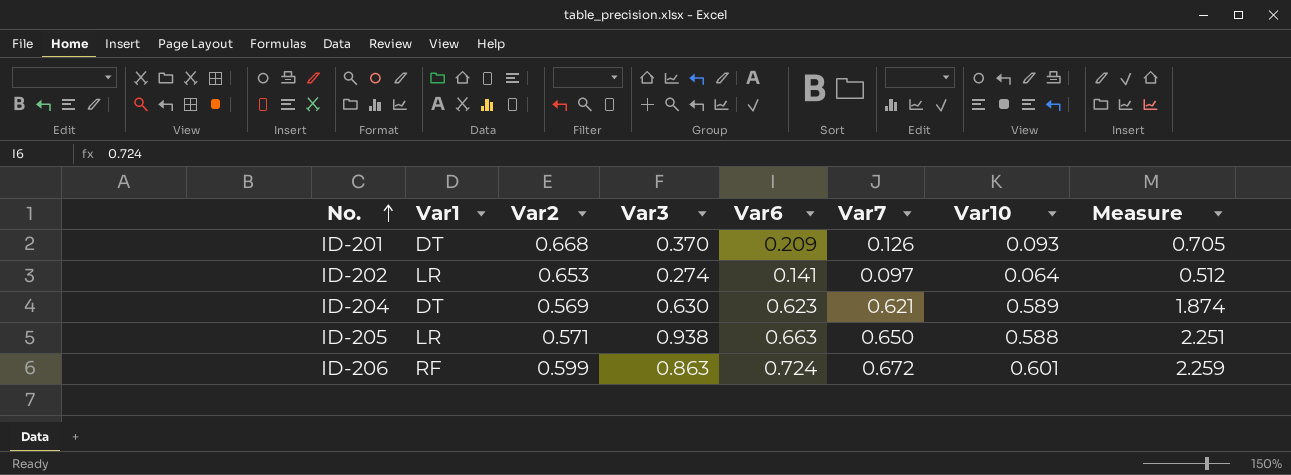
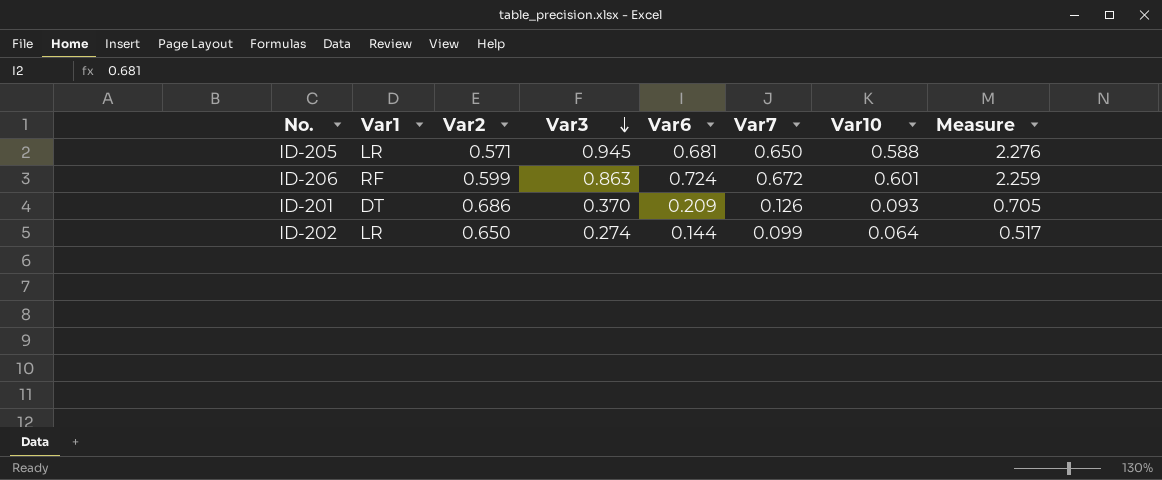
row order: No. ascending -> Var3 descending
row ID-204: DT | 0.569 | 0.630 | 0.623 | 0.621 | 0.589 | 1.874 -> none
ID-205 | Var3: 0.938 -> 0.945
ID-205 | Var6: 0.663 -> 0.681
ID-205 | Measure: 2.251 -> 2.276
ID-201 | Var2: 0.668 -> 0.686
ID-202 | Var2: 0.653 -> 0.650
ID-202 | Var6: 0.141 -> 0.144
ID-202 | Var7: 0.097 -> 0.099
ID-202 | Measure: 0.512 -> 0.517

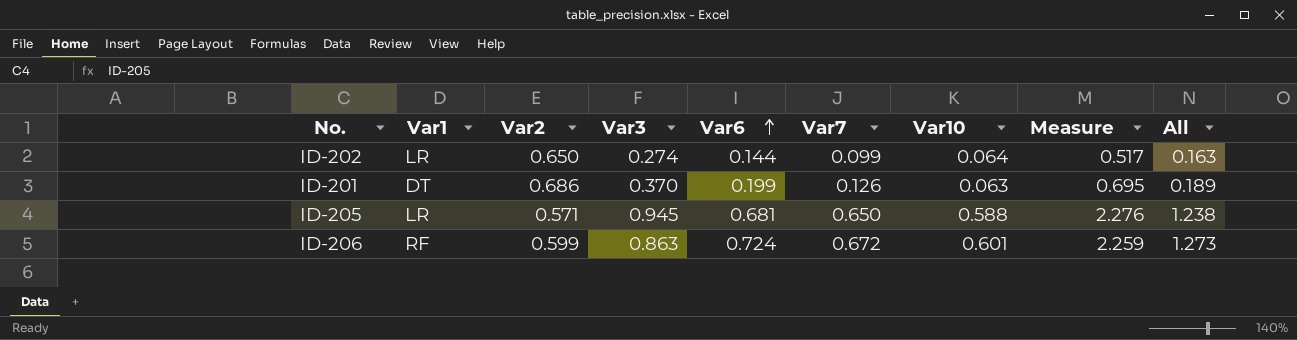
row order: Var3 descending -> Var6 ascending
column All | formula: none -> [Var7] + [Var10]
ID-201 | Var6: 0.209 -> 0.199
ID-201 | Var10: 0.093 -> 0.063
ID-201 | Measure: 0.705 -> 0.695

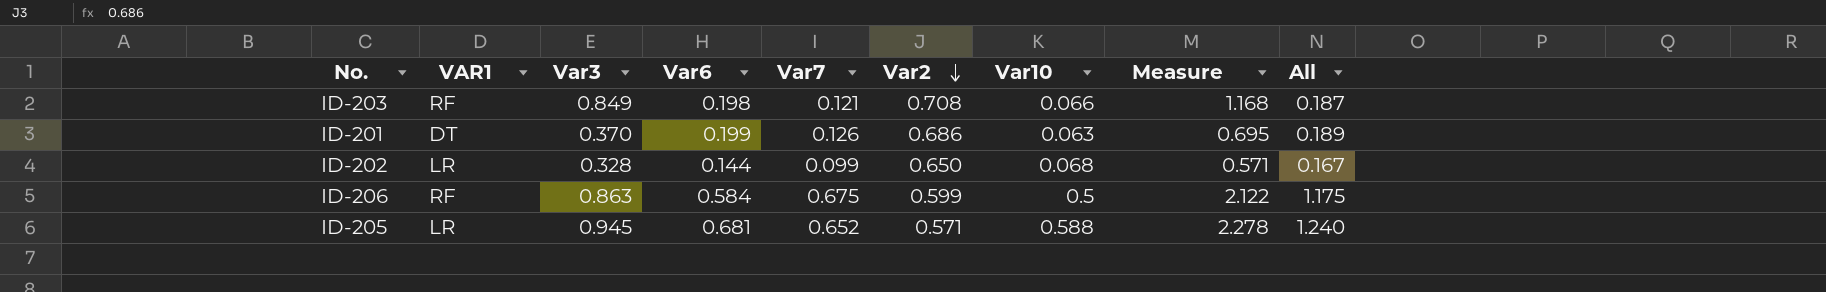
row order: Var6 ascending -> Var2 descending
column name: Var1 -> VAR1
column Var2 | position: 3 -> 6
row ID-203: none -> RF | 0.849 | 0.198 | 0.121 | 0.708 | 0.066 | 1.168 | 0.187
ID-202 | Var3: 0.274 -> 0.328
ID-202 | Var10: 0.064 -> 0.068
ID-202 | Measure: 0.517 -> 0.571
ID-202 | All: 0.163 -> 0.167
ID-206 | Var6: 0.724 -> 0.584
ID-206 | Var7: 0.672 -> 0.675
ID-206 | Var10: 0.601 -> 0.5
ID-206 | Measure: 2.259 -> 2.122
ID-206 | All: 1.273 -> 1.175
ID-205 | Var7: 0.650 -> 0.652
ID-205 | Measure: 2.276 -> 2.278
ID-205 | All: 1.238 -> 1.240

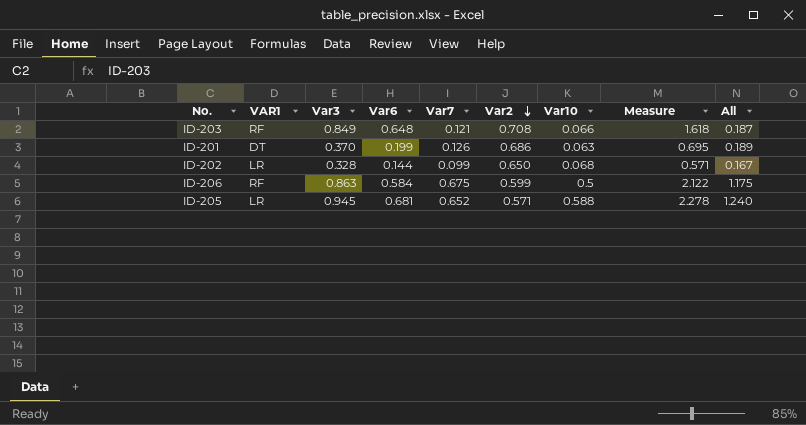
ID-203 | Var6: 0.198 -> 0.648
ID-203 | Measure: 1.168 -> 1.618

